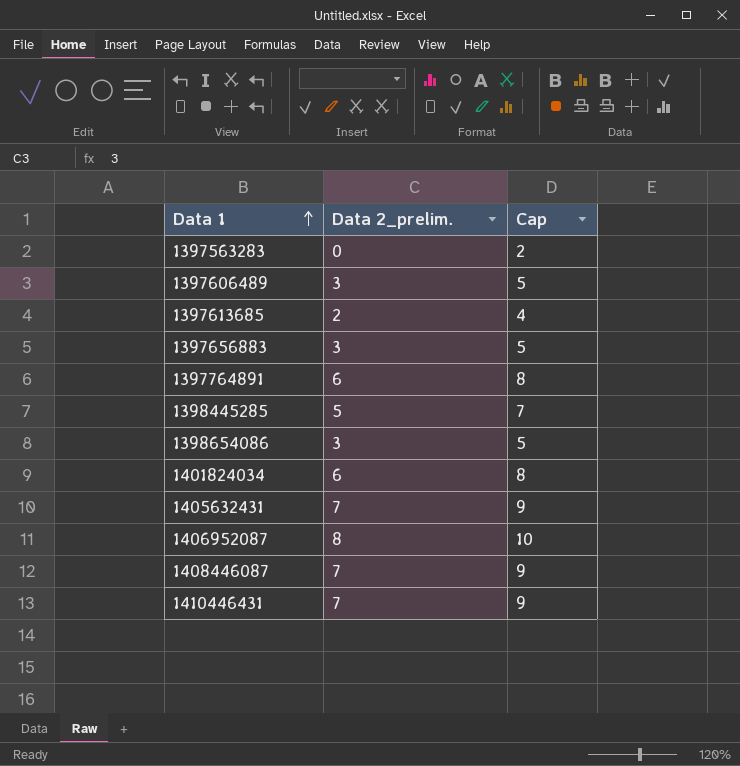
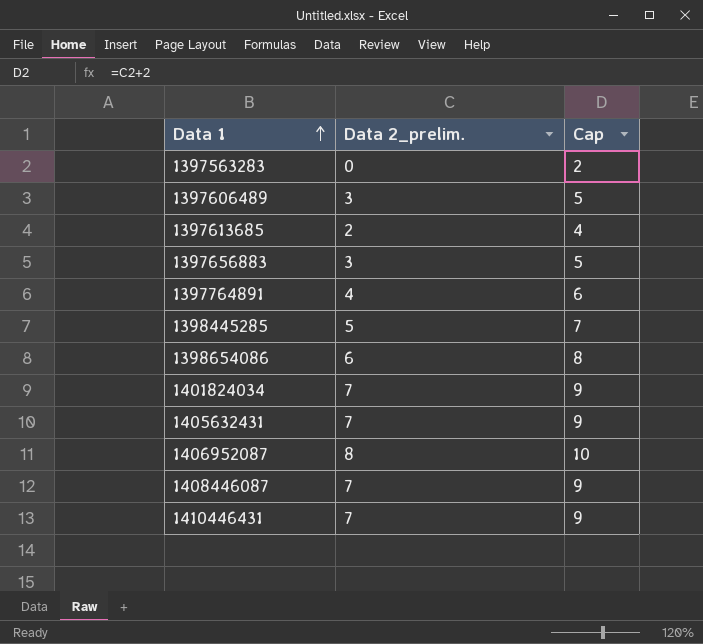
1397764891 | Data 2_prelim.: 6 -> 4
1397764891 | Cap: 8 -> 6
1398654086 | Data 2_prelim.: 3 -> 6
1398654086 | Cap: 5 -> 8
1401824034 | Data 2_prelim.: 6 -> 7
1401824034 | Cap: 8 -> 9

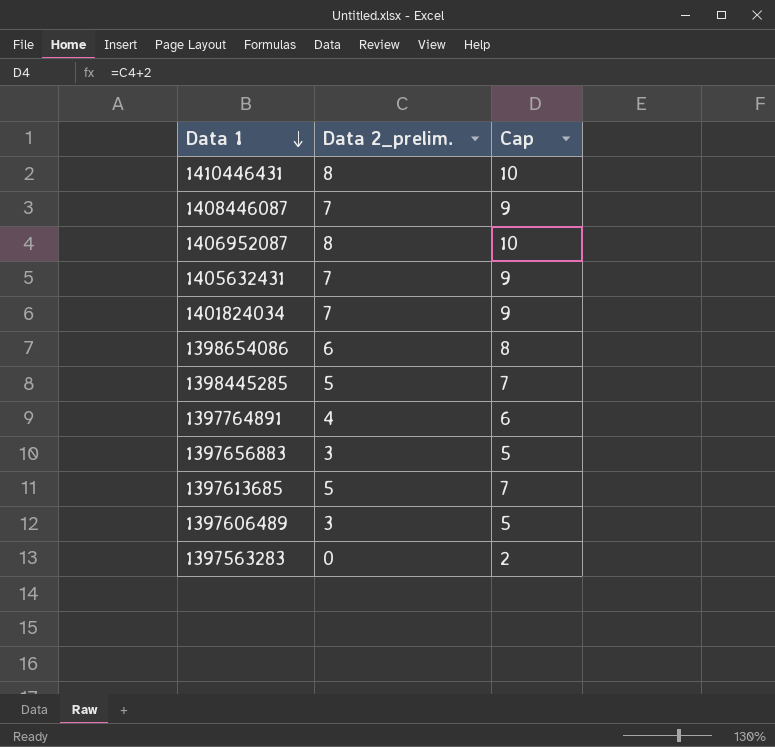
row order: Data 1 ascending -> Data 1 descending
1410446431 | Data 2_prelim.: 7 -> 8
1410446431 | Cap: 9 -> 10
1397613685 | Data 2_prelim.: 2 -> 5
1397613685 | Cap: 4 -> 7

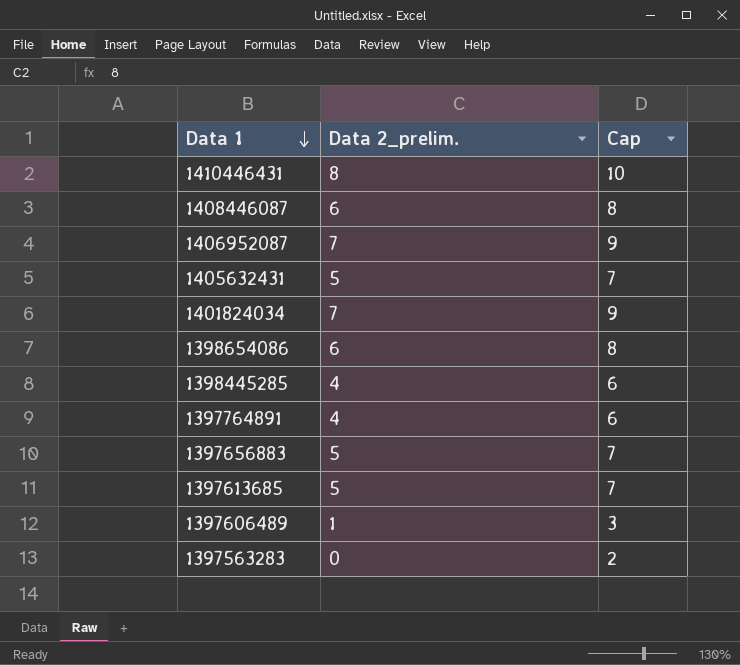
1408446087 | Data 2_prelim.: 7 -> 6
1408446087 | Cap: 9 -> 8
1406952087 | Data 2_prelim.: 8 -> 7
1406952087 | Cap: 10 -> 9
1405632431 | Data 2_prelim.: 7 -> 5
1405632431 | Cap: 9 -> 7
1398445285 | Data 2_prelim.: 5 -> 4
1398445285 | Cap: 7 -> 6
1397656883 | Data 2_prelim.: 3 -> 5
1397656883 | Cap: 5 -> 7
1397606489 | Data 2_prelim.: 3 -> 1
1397606489 | Cap: 5 -> 3

